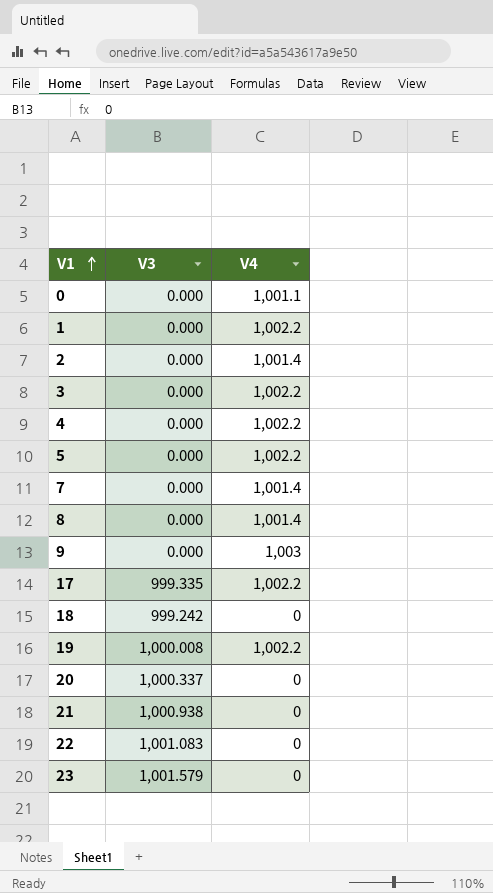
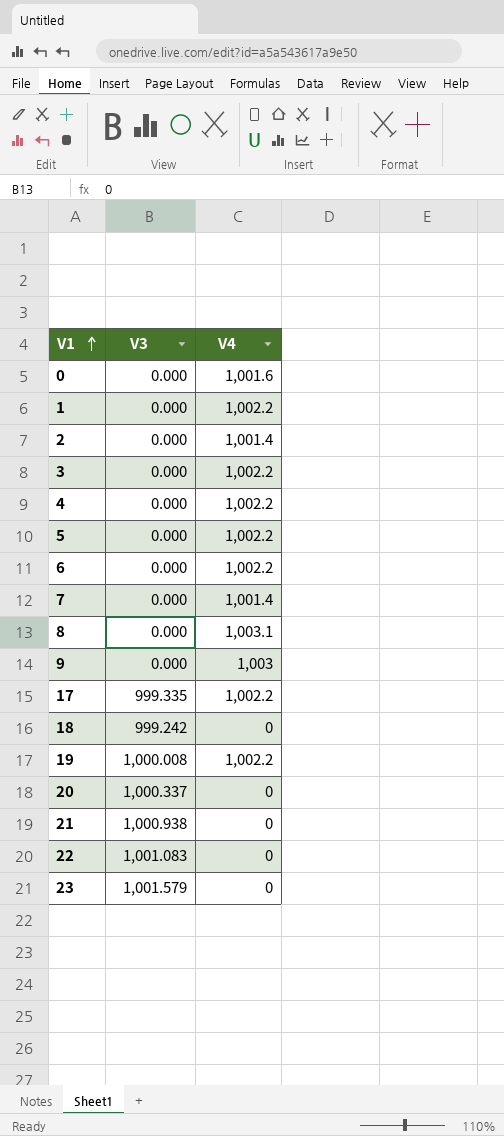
0 | V4: 1,001.1 -> 1,001.6
row 6: none -> 0.000 | 1,002.2
8 | V4: 1,001.4 -> 1,003.1

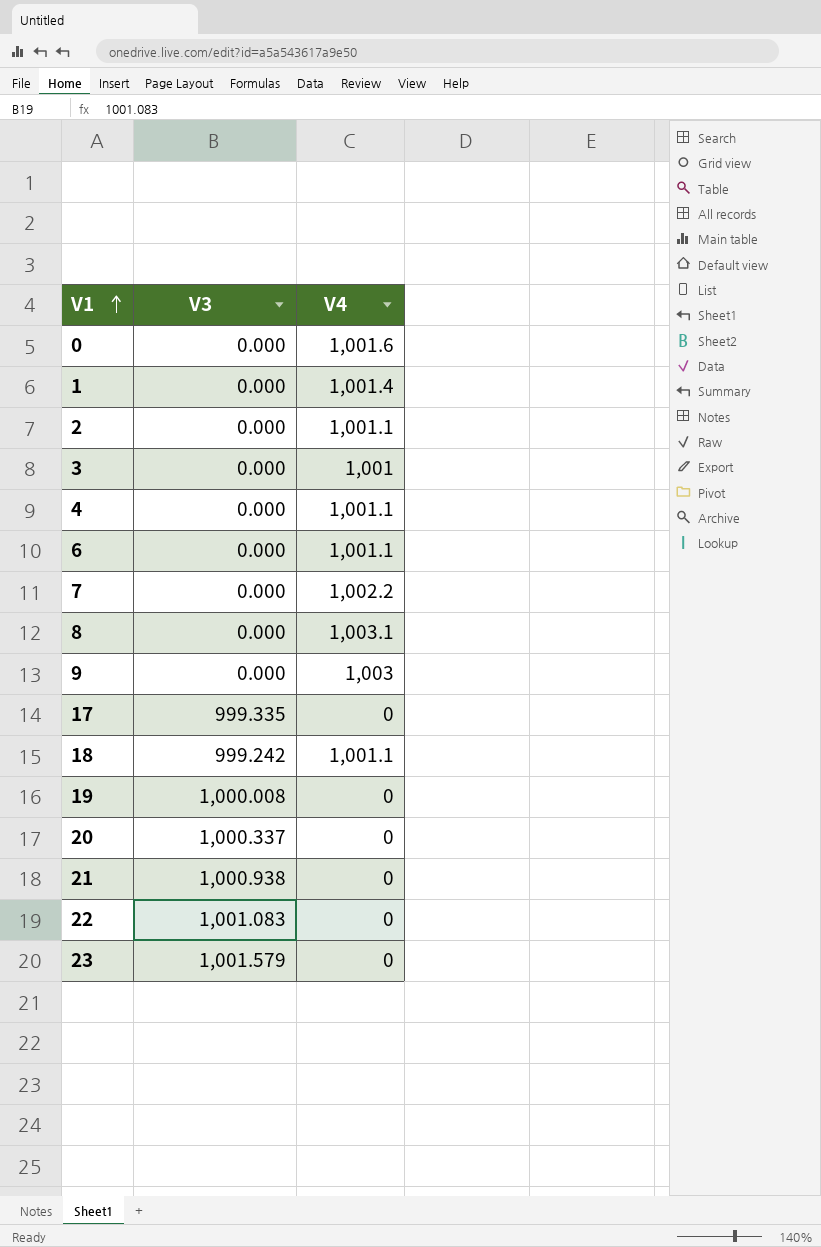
row 5: 0.000 | 1,002.2 -> none
1 | V4: 1,002.2 -> 1,001.4
2 | V4: 1,001.4 -> 1,001.1
3 | V4: 1,002.2 -> 1,001
4 | V4: 1,002.2 -> 1,001.1
6 | V4: 1,002.2 -> 1,001.1
7 | V4: 1,001.4 -> 1,002.2
17 | V4: 1,002.2 -> 0
18 | V4: 0 -> 1,001.1
19 | V4: 1,002.2 -> 0

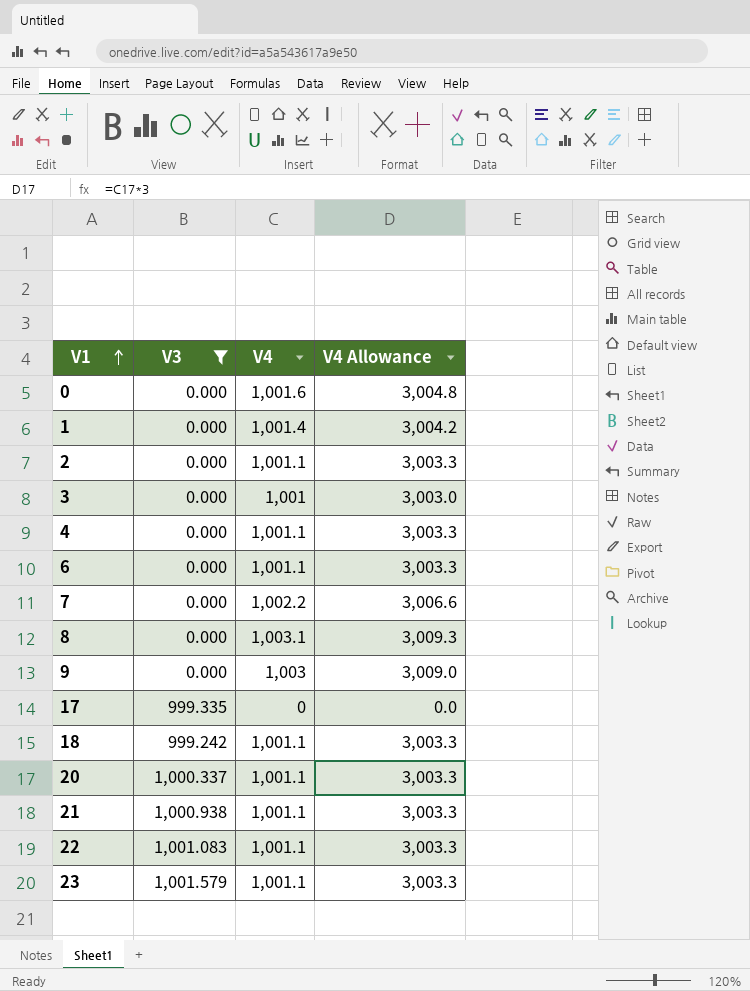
filter: none -> V3 != 1,000.008
column V4 Allowance | formula: none -> [V4] * 3
20 | V4: 0 -> 1,001.1
21 | V4: 0 -> 1,001.1
22 | V4: 0 -> 1,001.1
23 | V4: 0 -> 1,001.1

